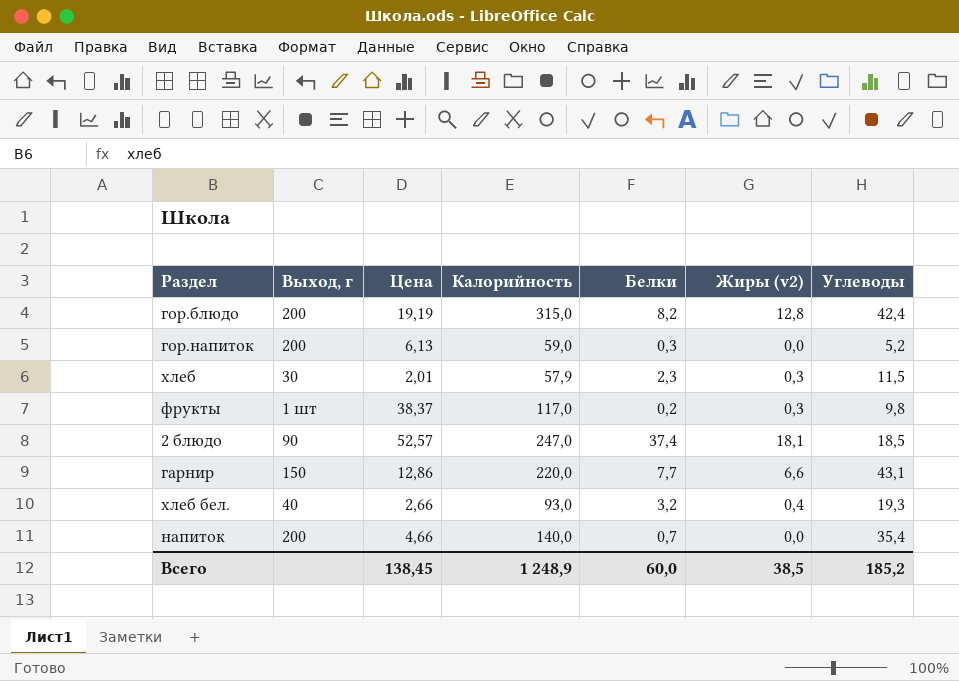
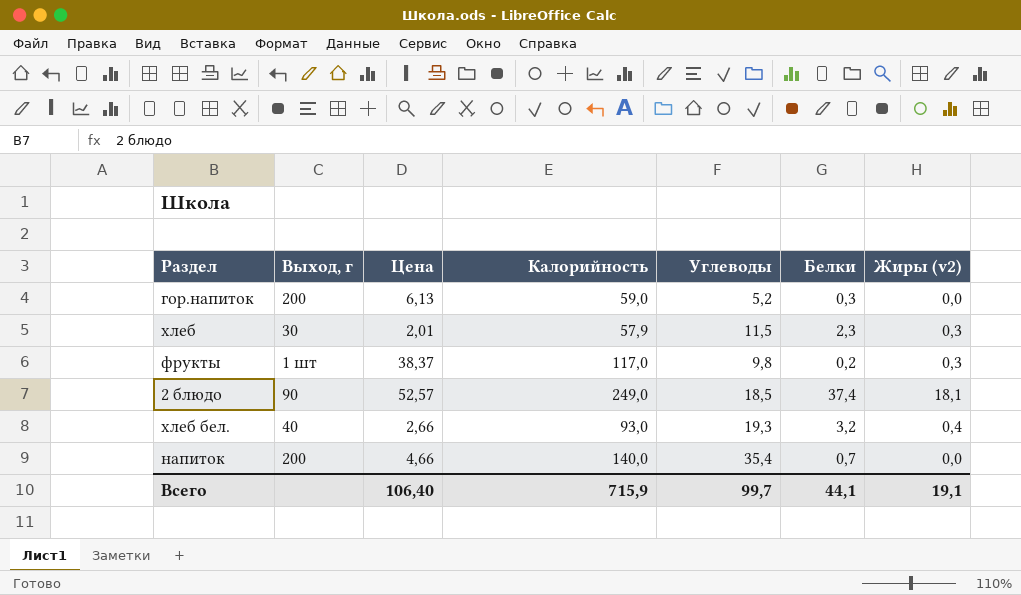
column Углеводы | position: 7 -> 5
row гор.блюдо: 200 | 19,19 | 315,0 | 8,2 | 12,8 | 42,4 -> none
row гарнир: 150 | 12,86 | 220,0 | 7,7 | 6,6 | 43,1 -> none
2 блюдо | Калорийность: 247,0 -> 249,0
Всего | Цена: 138,45 -> 106,40
Всего | Калорийность: 1 248,9 -> 715,9
Всего | Углеводы: 185,2 -> 99,7
Всего | Белки: 60,0 -> 44,1
Всего | Жиры (v2): 38,5 -> 19,1

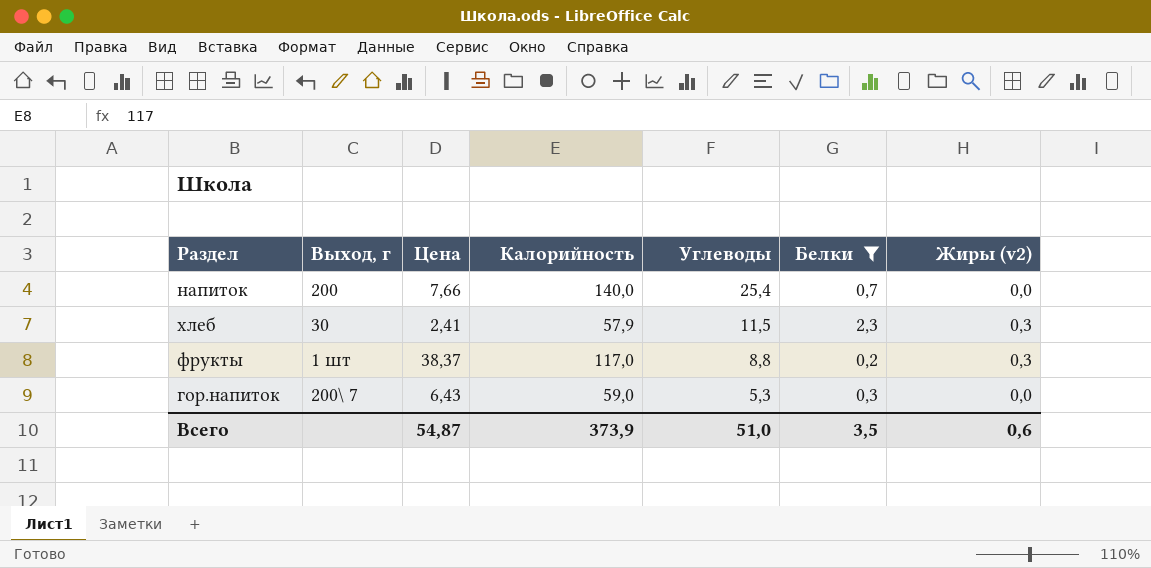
filter: none -> Белки <= 2,3
row order: none -> Углеводы descending
напиток | Цена: 4,66 -> 7,66
напиток | Углеводы: 35,4 -> 25,4
хлеб | Цена: 2,01 -> 2,41
фрукты | Углеводы: 9,8 -> 8,8
гор.напиток | Выход, г: 200 -> 200\ 7
гор.напиток | Цена: 6,13 -> 6,43
гор.напиток | Углеводы: 5,2 -> 5,3
Всего | Цена: 106,40 -> 54,87
Всего | Калорийность: 715,9 -> 373,9
Всего | Углеводы: 99,7 -> 51,0
Всего | Белки: 44,1 -> 3,5
Всего | Жиры (v2): 19,1 -> 0,6

